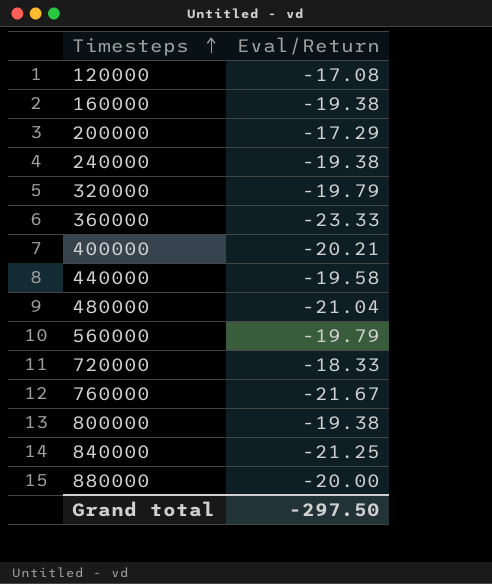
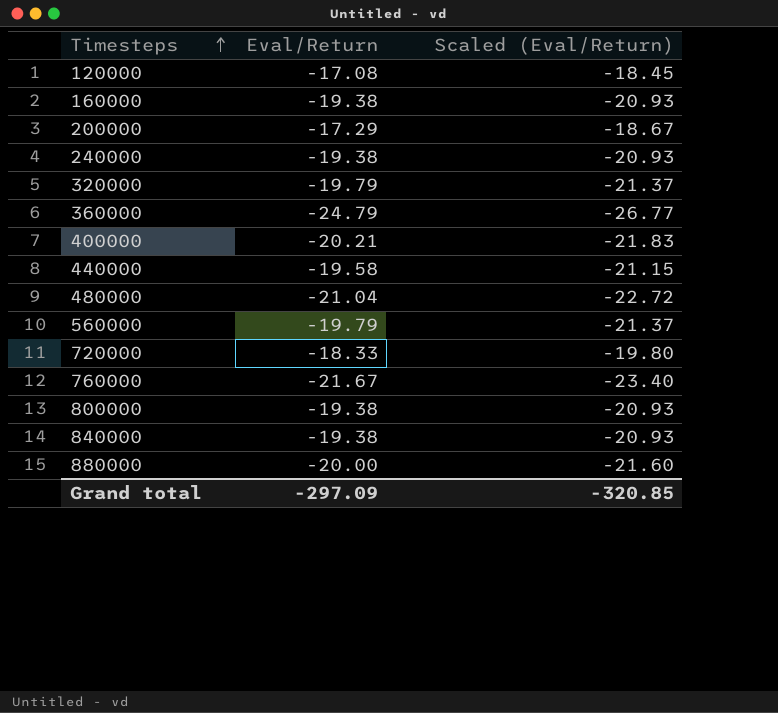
column Scaled (Eval/Return) | formula: none -> [Eval/Return] * 1.08
360000 | Eval/Return: -23.33 -> -24.79
840000 | Eval/Return: -21.25 -> -19.38
Grand total | Eval/Return: -297.50 -> -297.09

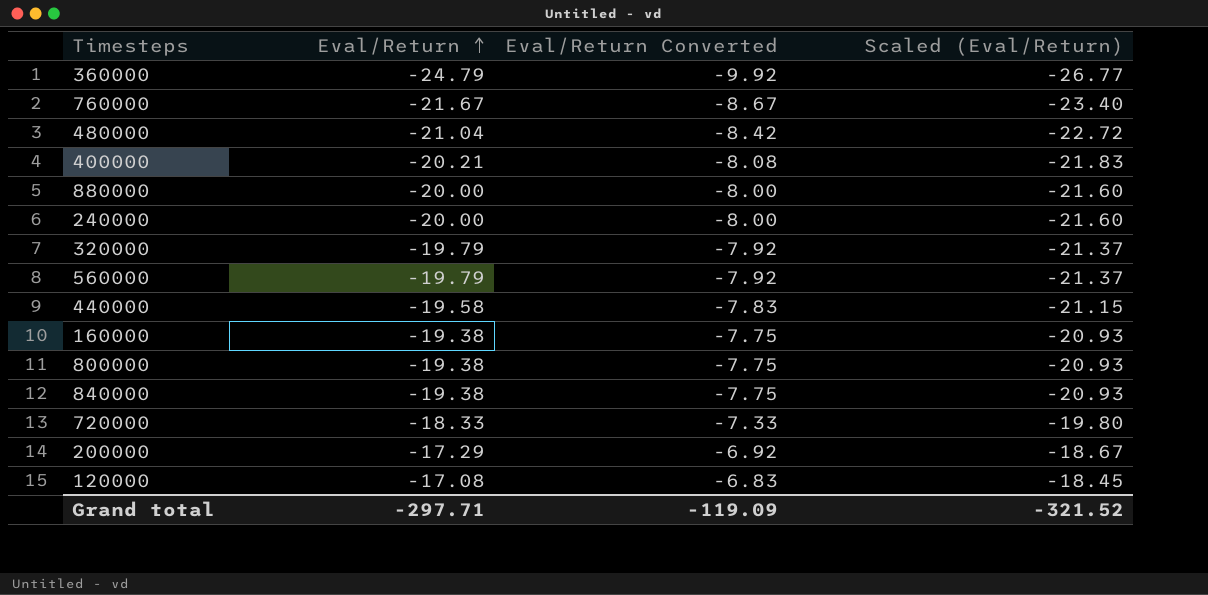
row order: Timesteps ascending -> Eval/Return ascending
column Eval/Return Converted | formula: none -> [Eval/Return] * 0.4
240000 | Eval/Return: -19.38 -> -20.00
240000 | Scaled (Eval/Return): -20.93 -> -21.60
Grand total | Eval/Return: -297.09 -> -297.71
Grand total | Scaled (Eval/Return): -320.85 -> -321.52

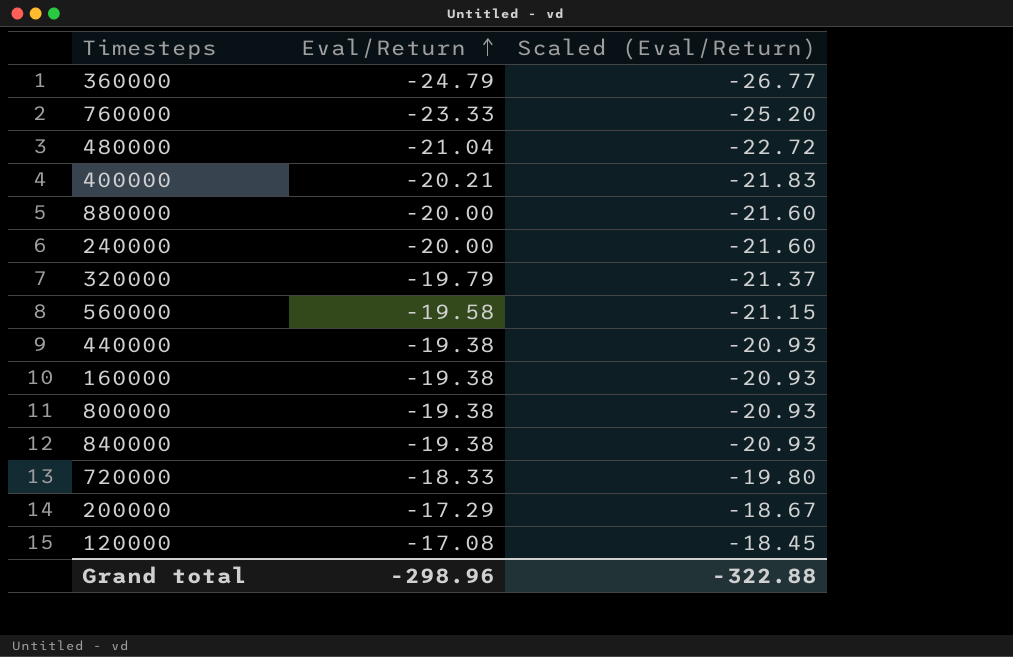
column Eval/Return Converted | formula: [Eval/Return] * 0.4 -> none
760000 | Eval/Return: -21.67 -> -23.33
760000 | Scaled (Eval/Return): -23.40 -> -25.20
560000 | Eval/Return: -19.79 -> -19.58
560000 | Scaled (Eval/Return): -21.37 -> -21.15
440000 | Eval/Return: -19.58 -> -19.38
440000 | Scaled (Eval/Return): -21.15 -> -20.93
Grand total | Eval/Return: -297.71 -> -298.96
Grand total | Scaled (Eval/Return): -321.52 -> -322.88

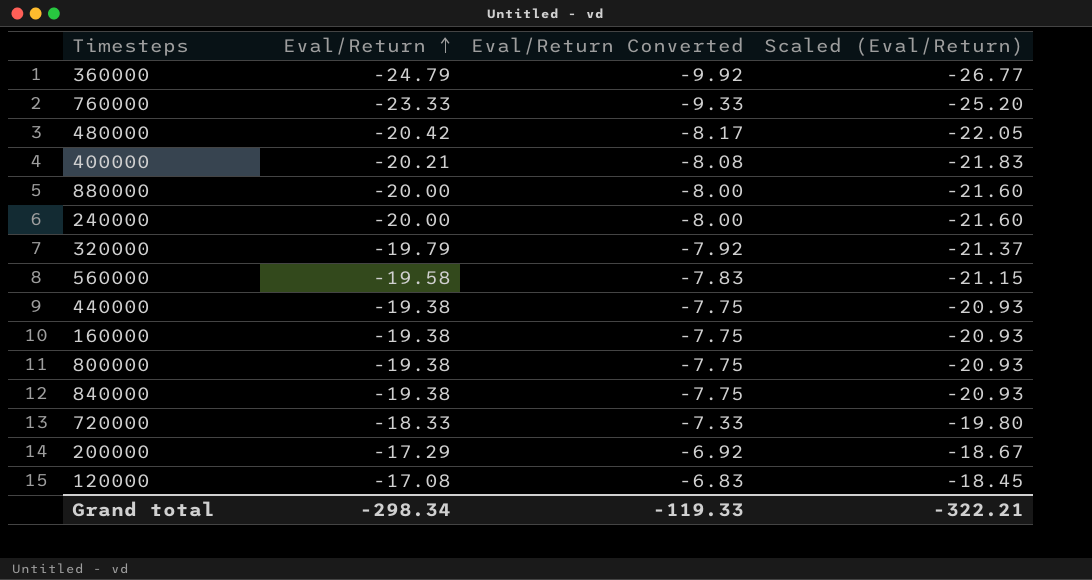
column Eval/Return Converted | formula: none -> [Eval/Return] * 0.4
480000 | Eval/Return: -21.04 -> -20.42
480000 | Scaled (Eval/Return): -22.72 -> -22.05
Grand total | Eval/Return: -298.96 -> -298.34
Grand total | Scaled (Eval/Return): -322.88 -> -322.21

